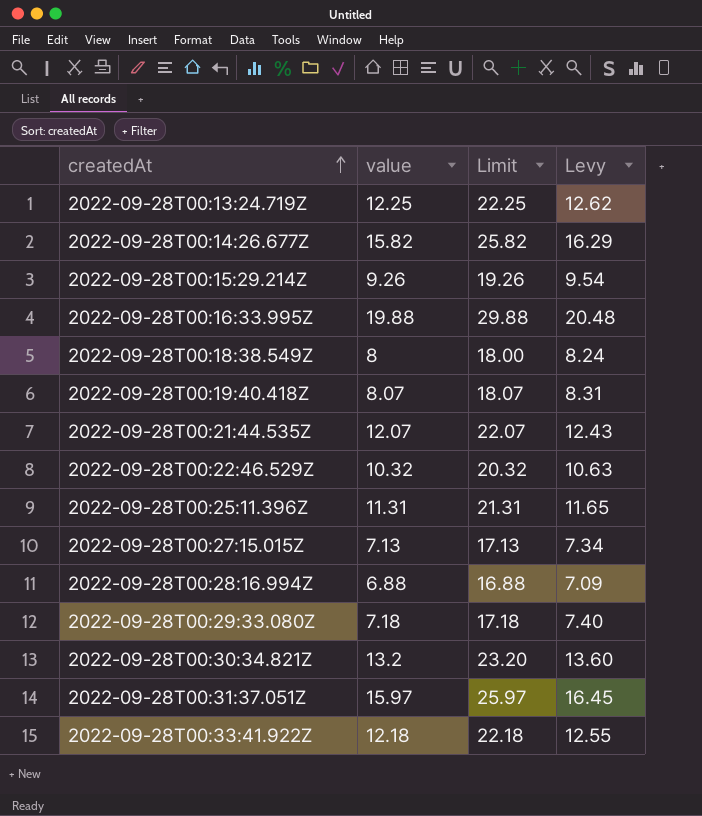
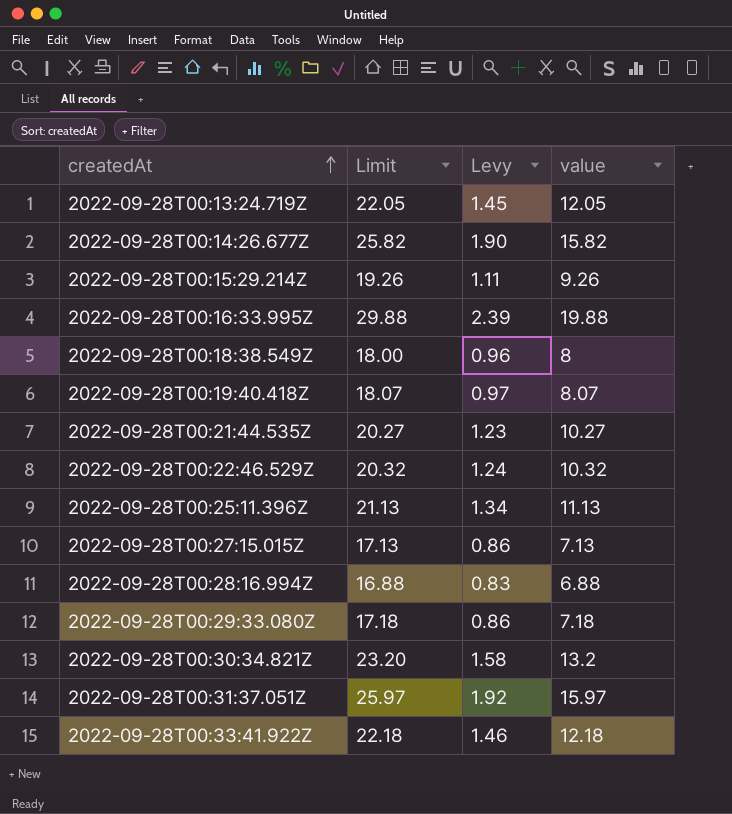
column Levy | formula: [value] * 1.03 -> [value] * 0.12
column value | position: 2 -> 4
2022-09-28T00:13:24.719Z | Limit: 22.25 -> 22.05
2022-09-28T00:13:24.719Z | value: 12.25 -> 12.05
2022-09-28T00:21:44.535Z | Limit: 22.07 -> 20.27
2022-09-28T00:21:44.535Z | value: 12.07 -> 10.27
2022-09-28T00:25:11.396Z | Limit: 21.31 -> 21.13
2022-09-28T00:25:11.396Z | value: 11.31 -> 11.13

